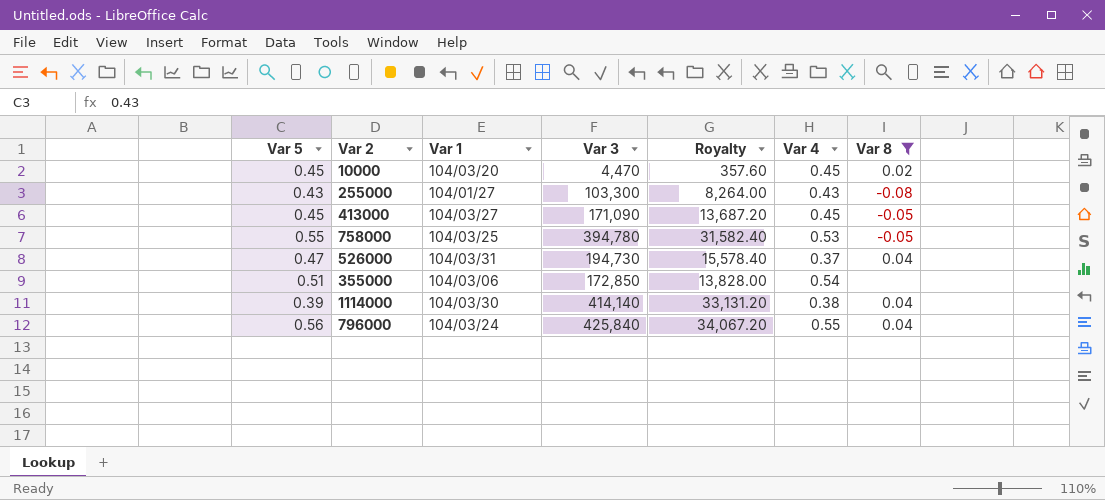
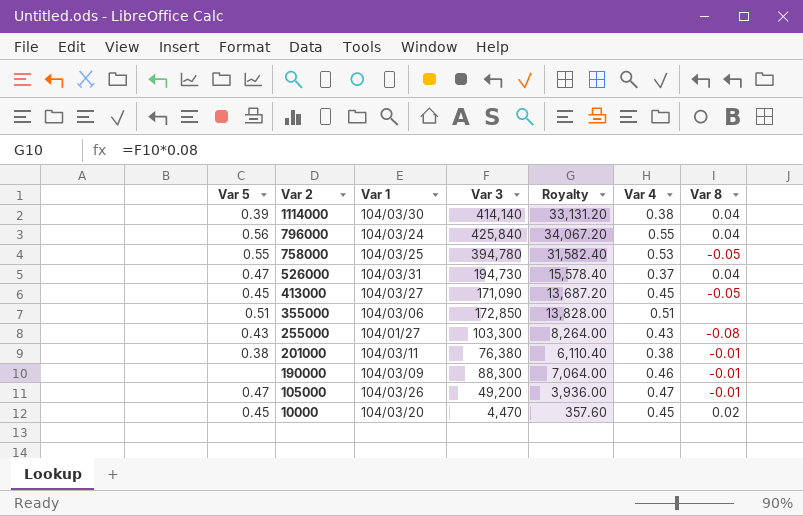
filter: Var 8 != -0.01 -> none
row order: none -> Var 2 descending
355000 | Var 4: 0.54 -> 0.51

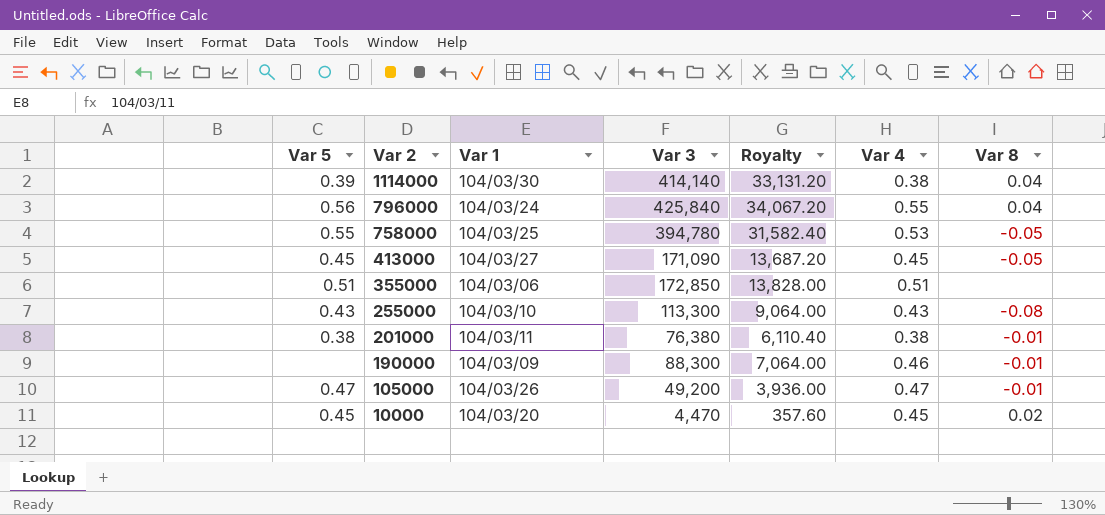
row 526000: 0.47 | 104/03/31 | 194,730 | 15,578.40 | 0.37 | 0.04 -> none
255000 | Var 1: 104/01/27 -> 104/03/10
255000 | Var 3: 103,300 -> 113,300
255000 | Royalty: 8,264.00 -> 9,064.00

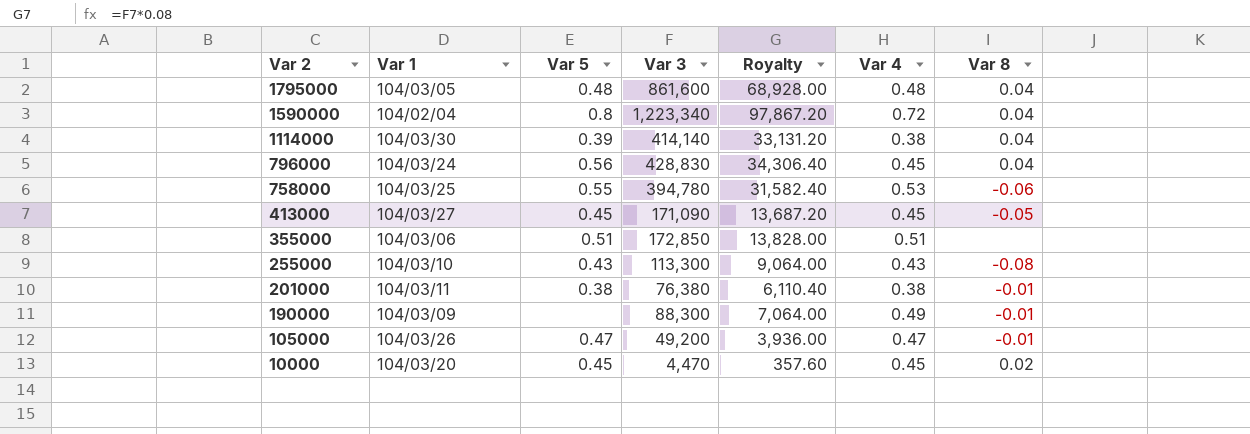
column Var 5 | position: 1 -> 3
row 1795000: none -> 104/03/05 | 0.48 | 861,600 | 68,928.00 | 0.48 | 0.04
row 1590000: none -> 104/02/04 | 0.8 | 1,223,340 | 97,867.20 | 0.72 | 0.04
796000 | Var 3: 425,840 -> 428,830
796000 | Royalty: 34,067.20 -> 34,306.40
796000 | Var 4: 0.55 -> 0.45
758000 | Var 8: -0.05 -> -0.06
190000 | Var 4: 0.46 -> 0.49

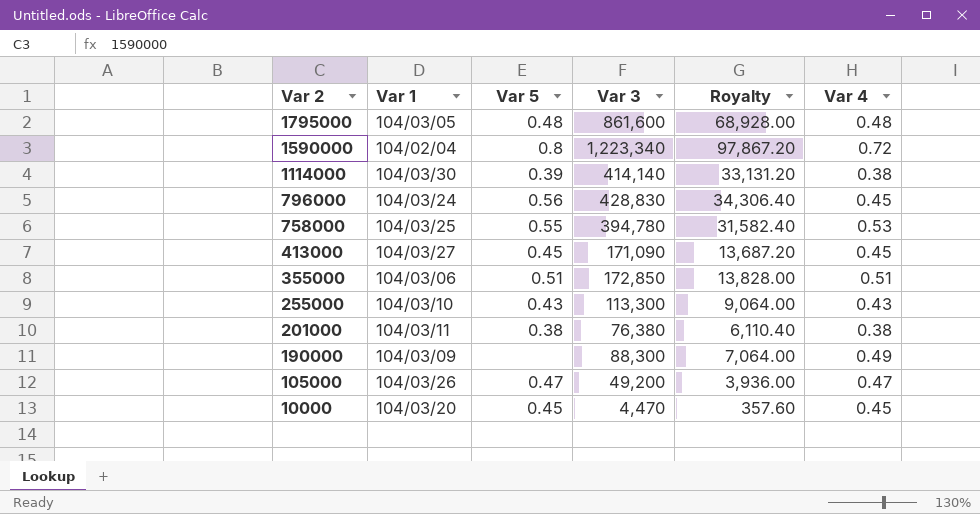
column Var 8 | position: 7 -> none

